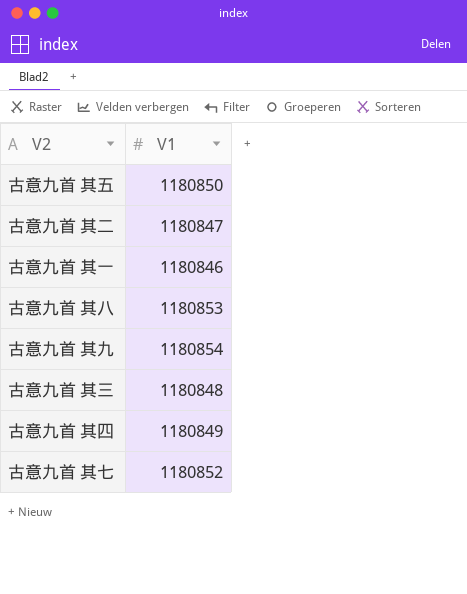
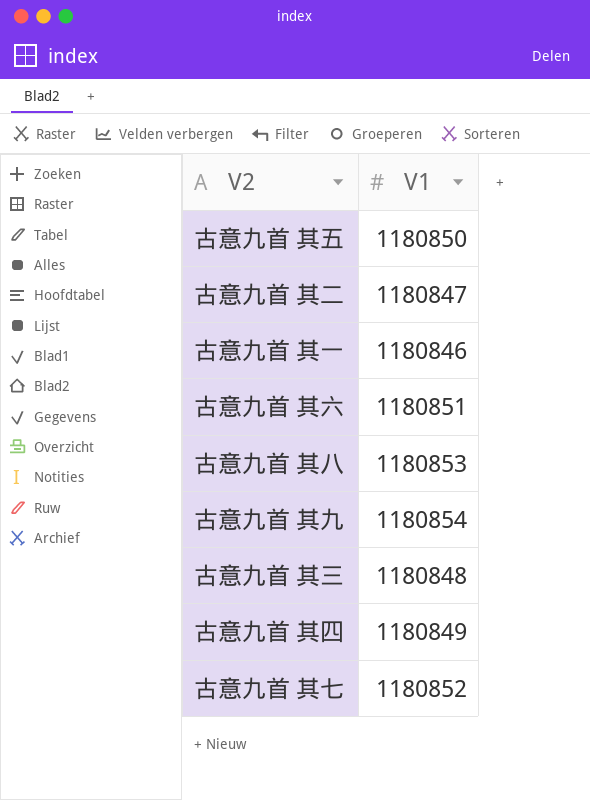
row 古意九首 其六: none -> 1180851

